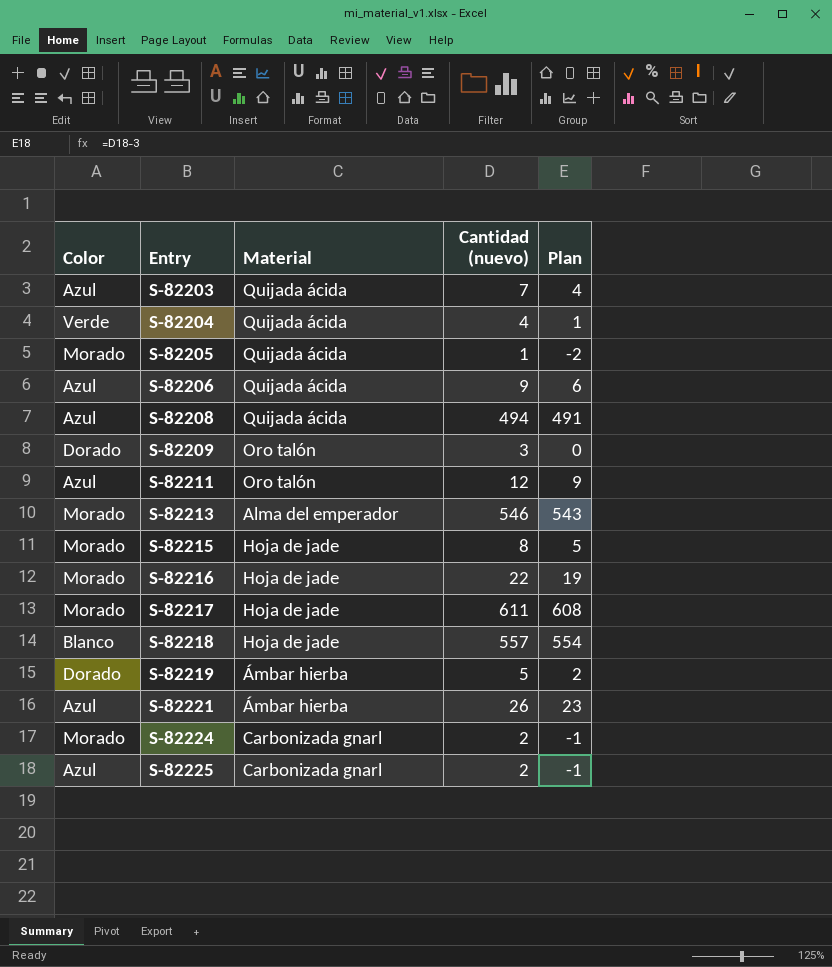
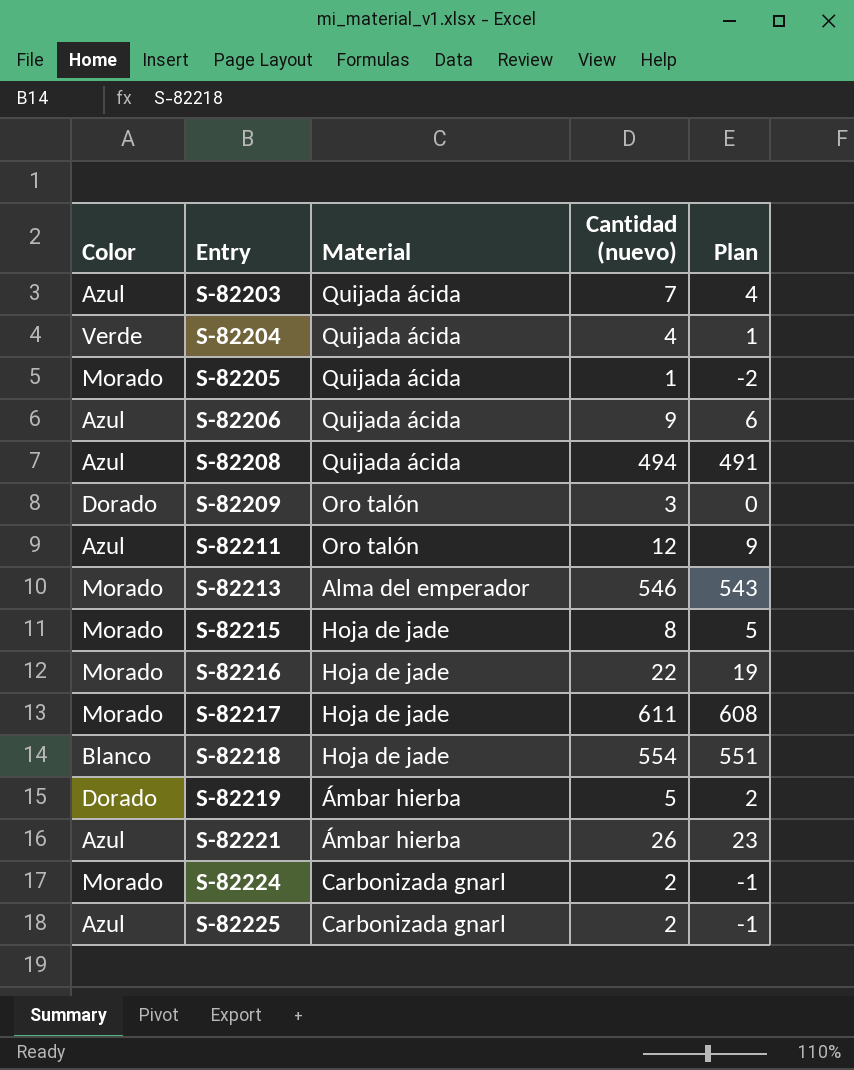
S-82218 | Cantidad (nuevo): 557 -> 554
S-82218 | Plan: 554 -> 551

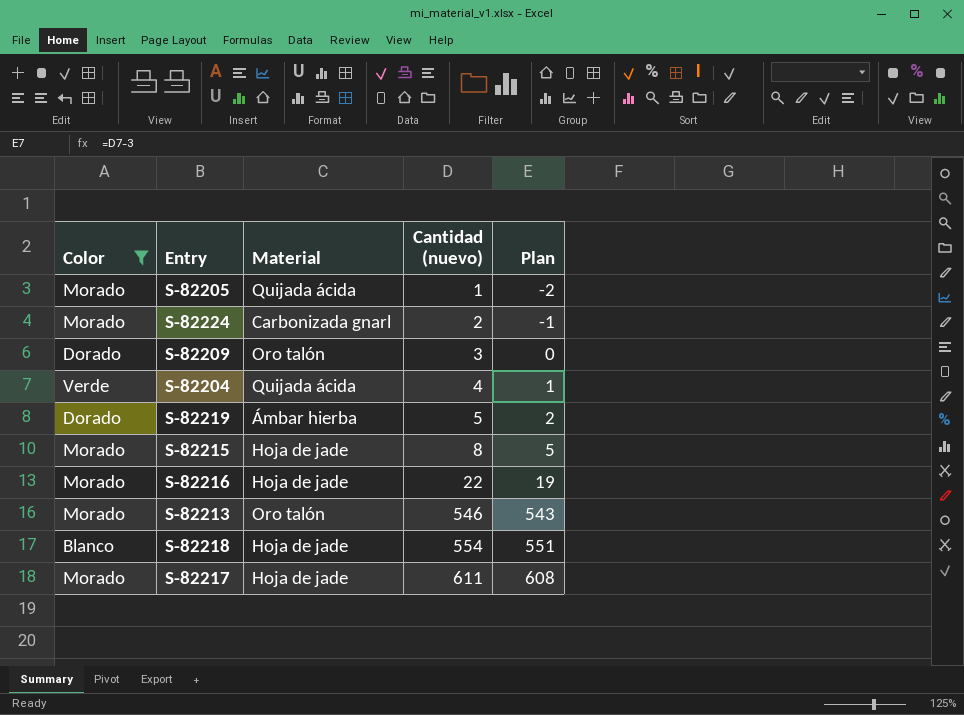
filter: none -> Color != Azul
row order: Entry ascending -> Cantidad (nuevo) ascending
S-82213 | Material: Alma del emperador -> Oro talón

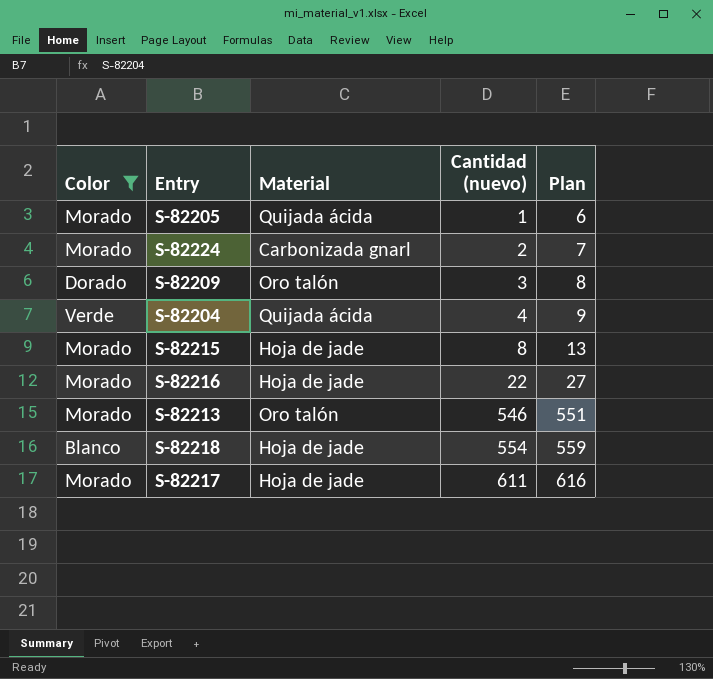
column Plan | formula: [Cantidad (nuevo)] - 3 -> [Cantidad (nuevo)] + 5
row S-82219: Dorado | Ámbar hierba | 5 | 2 -> none

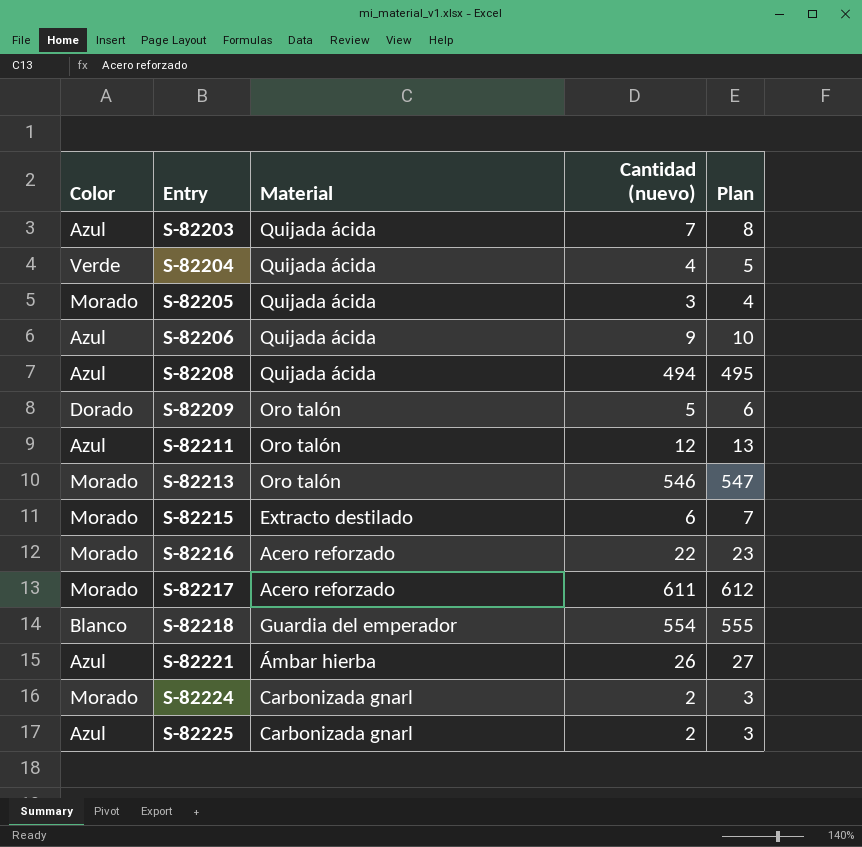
filter: Color != Azul -> none
row order: Cantidad (nuevo) ascending -> Entry ascending
column Plan | formula: [Cantidad (nuevo)] + 5 -> [Cantidad (nuevo)] + 1
S-82205 | Cantidad (nuevo): 1 -> 3
S-82209 | Cantidad (nuevo): 3 -> 5
S-82215 | Material: Hoja de jade -> Extracto destilado
S-82215 | Cantidad (nuevo): 8 -> 6
S-82216 | Material: Hoja de jade -> Acero reforzado
S-82217 | Material: Hoja de jade -> Acero reforzado
S-82218 | Material: Hoja de jade -> Guardia del emperador

